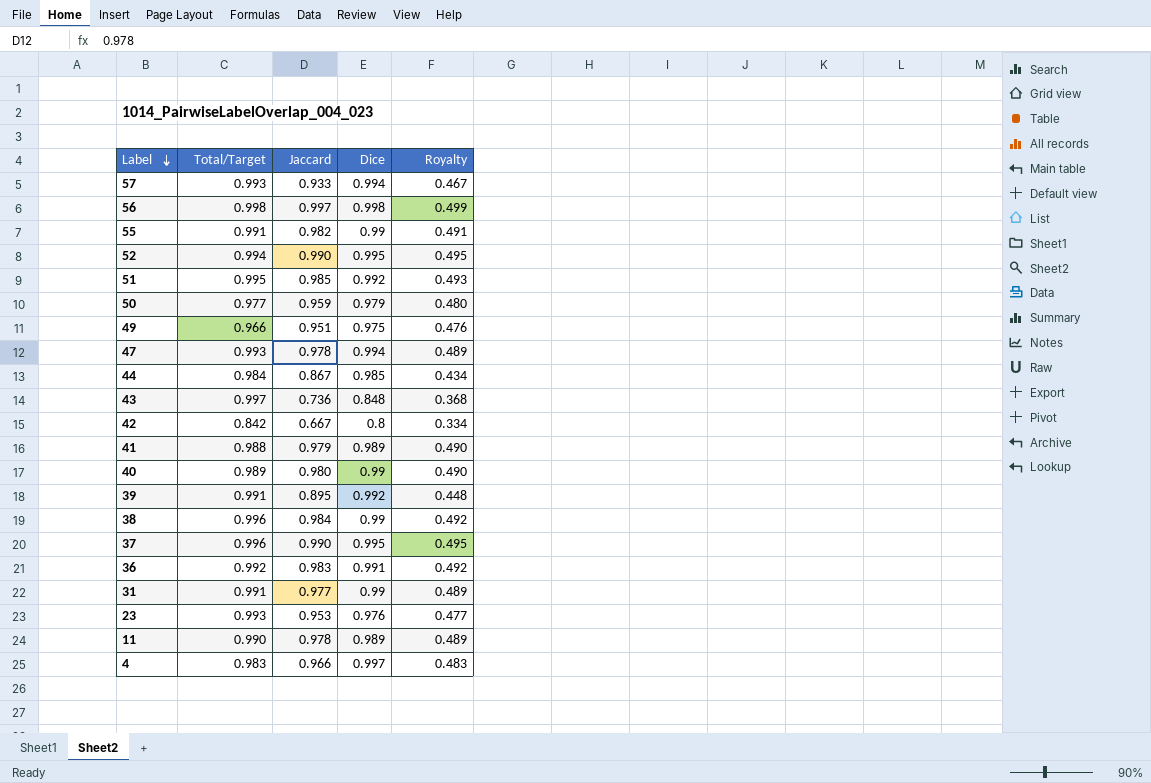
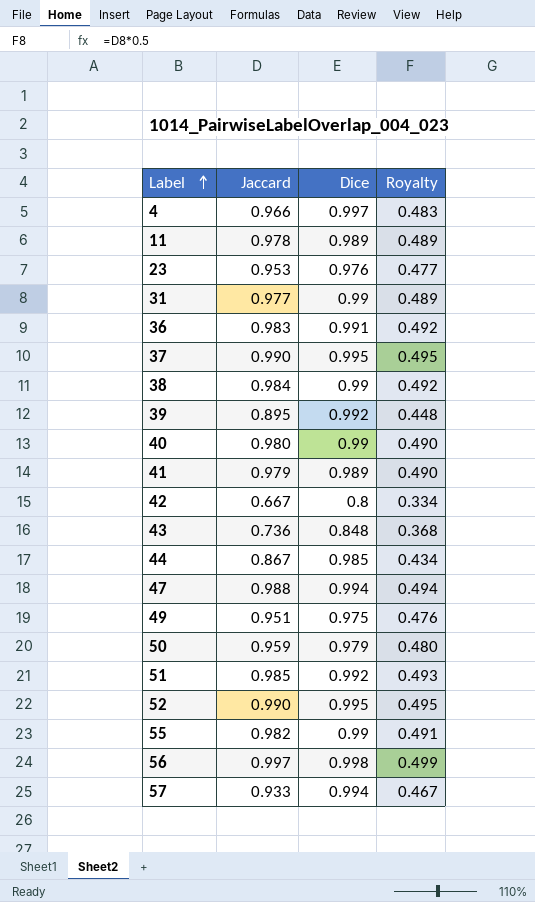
row order: Label descending -> Label ascending
column Total/Target | position: 2 -> none
47 | Jaccard: 0.978 -> 0.988
47 | Royalty: 0.489 -> 0.494

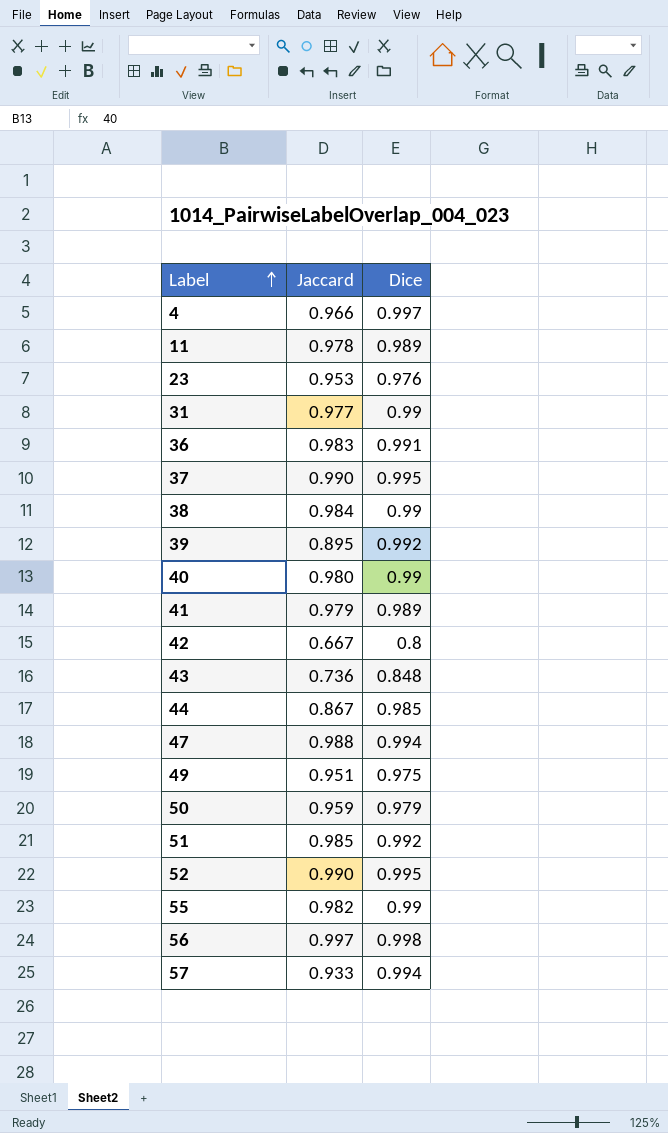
column Royalty | formula: [Jaccard] * 0.5 -> none

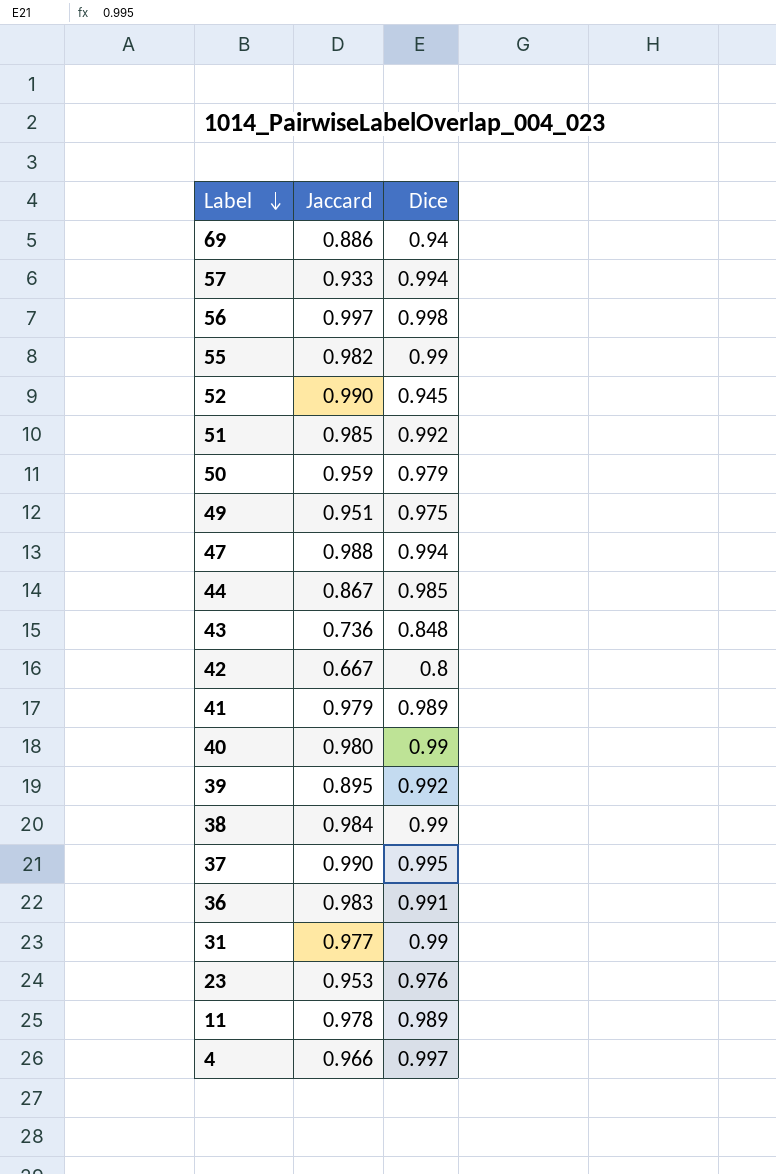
row order: Label ascending -> Label descending
row 69: none -> 0.886 | 0.94
52 | Dice: 0.995 -> 0.945

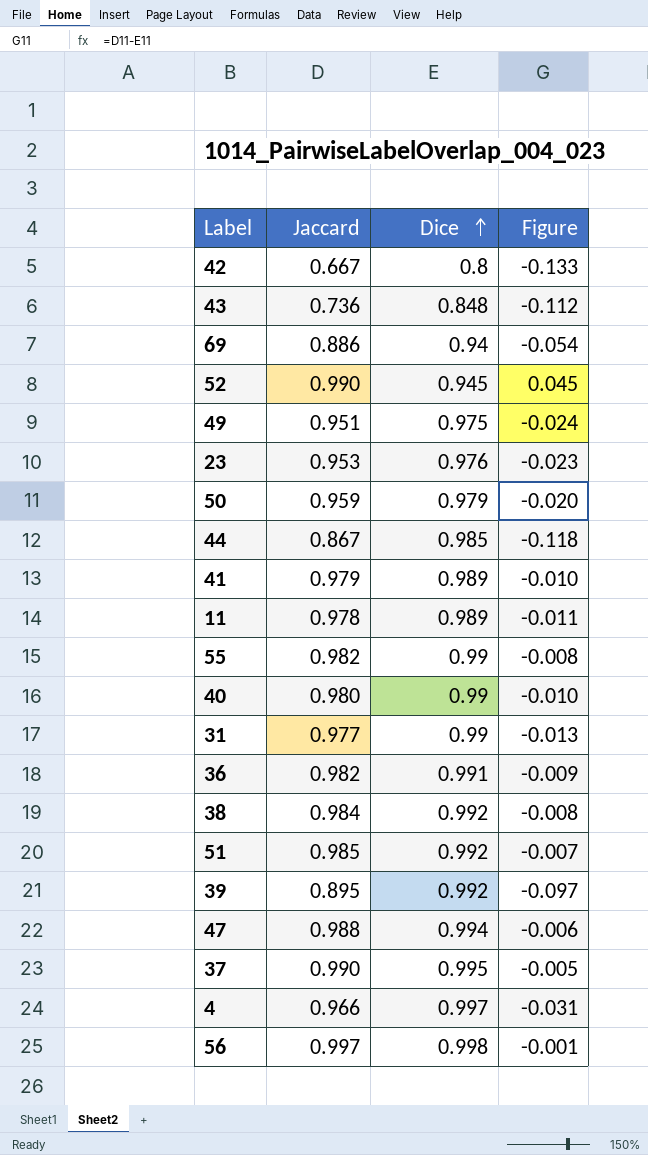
row order: Label descending -> Dice ascending
column Figure | formula: none -> [Jaccard] - [Dice]
row 57: 0.933 | 0.994 -> none
36 | Jaccard: 0.983 -> 0.982
38 | Dice: 0.99 -> 0.992

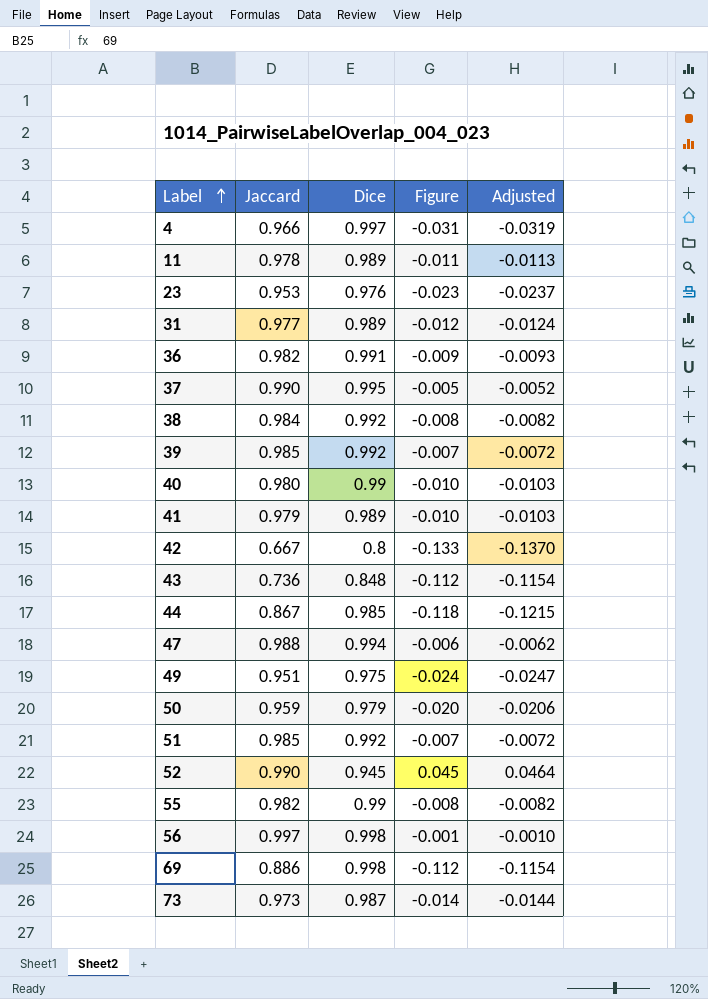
row order: Dice ascending -> Label ascending
column Adjusted | formula: none -> [Figure] * 1.03
31 | Dice: 0.99 -> 0.989
31 | Figure: -0.013 -> -0.012
39 | Jaccard: 0.895 -> 0.985
39 | Figure: -0.097 -> -0.007
69 | Dice: 0.94 -> 0.998
69 | Figure: -0.054 -> -0.112
row 73: none -> 0.973 | 0.987 | -0.014 | -0.0144

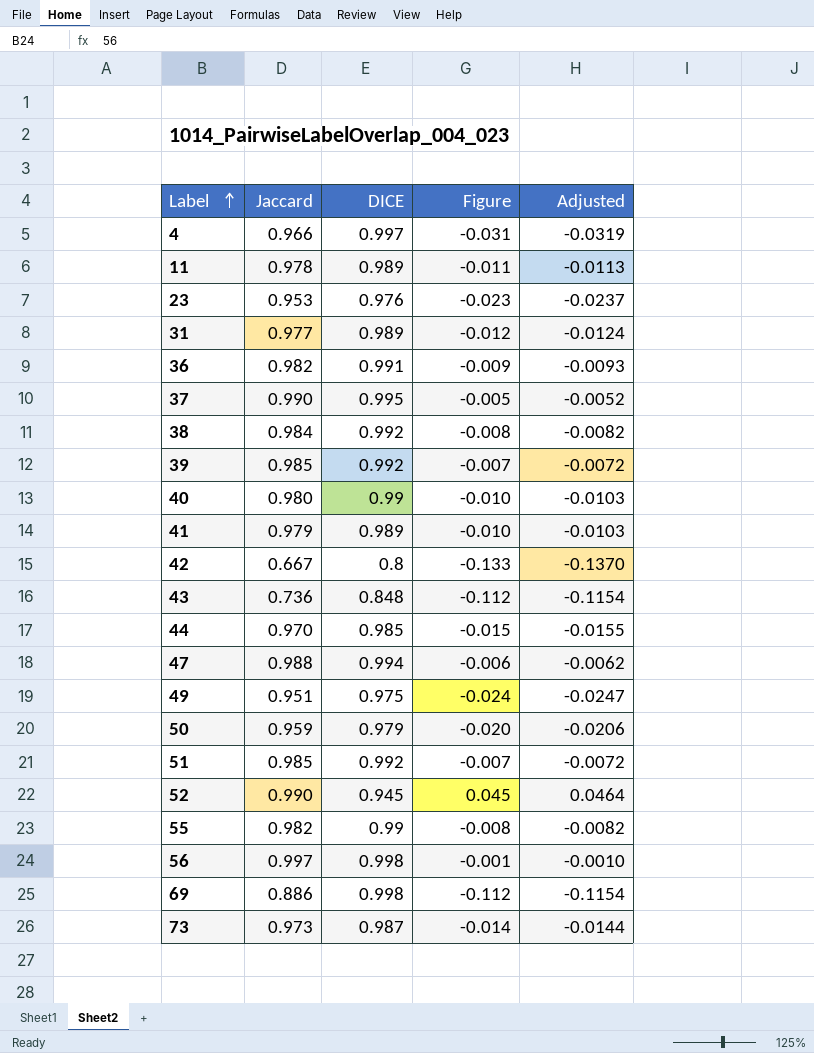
column name: Dice -> DICE
44 | Jaccard: 0.867 -> 0.970
44 | Figure: -0.118 -> -0.015
44 | Adjusted: -0.1215 -> -0.0155

